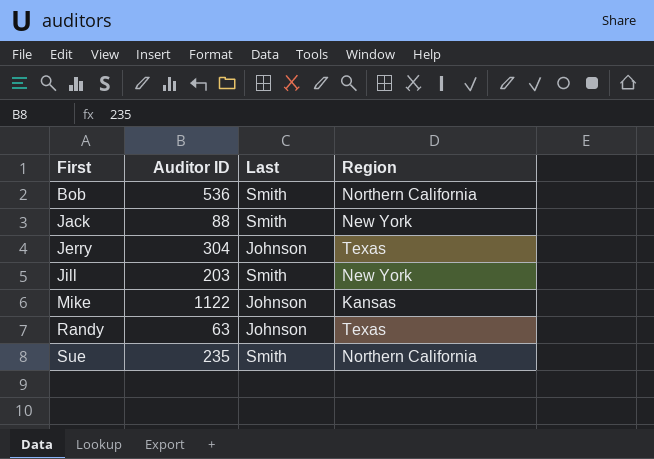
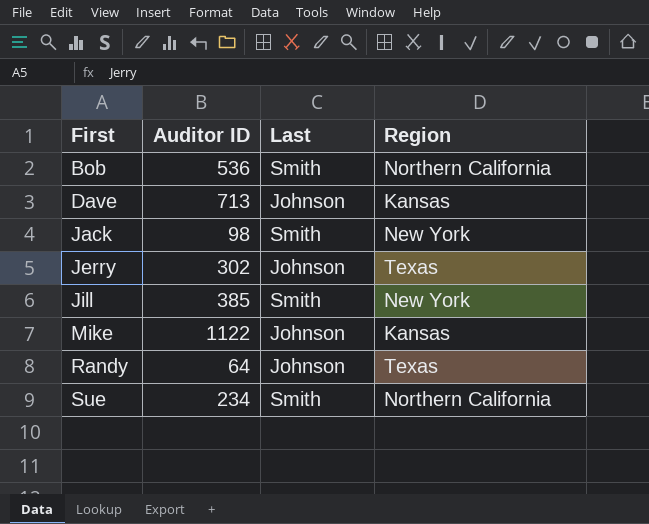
row Dave: none -> 713 | Johnson | Kansas
Jack | Auditor ID: 88 -> 98
Jerry | Auditor ID: 304 -> 302
Jill | Auditor ID: 203 -> 385
Randy | Auditor ID: 63 -> 64
Sue | Auditor ID: 235 -> 234

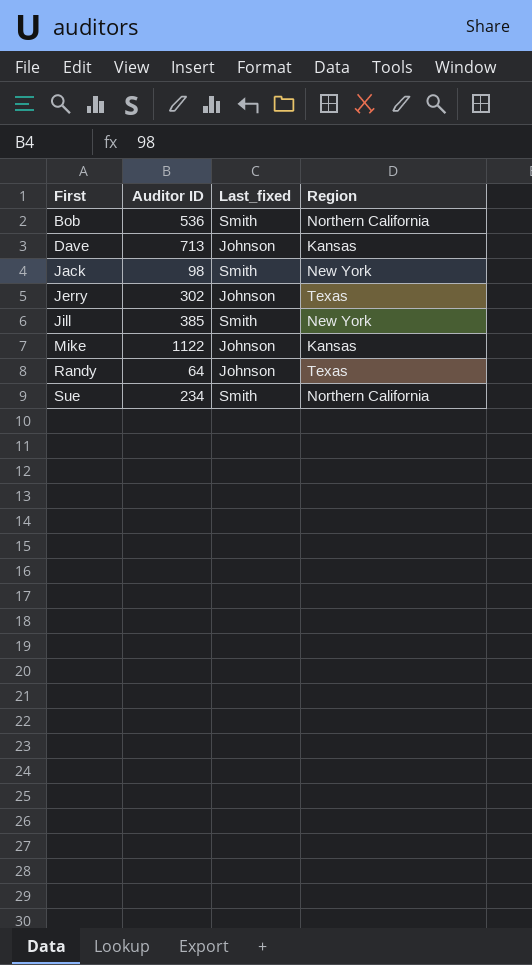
column name: Last -> Last_fixed

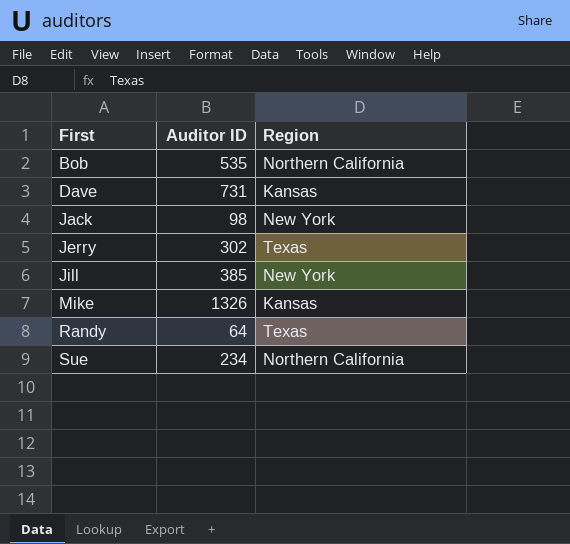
column Last_fixed | position: 3 -> none
Bob | Auditor ID: 536 -> 535
Dave | Auditor ID: 713 -> 731
Mike | Auditor ID: 1122 -> 1326

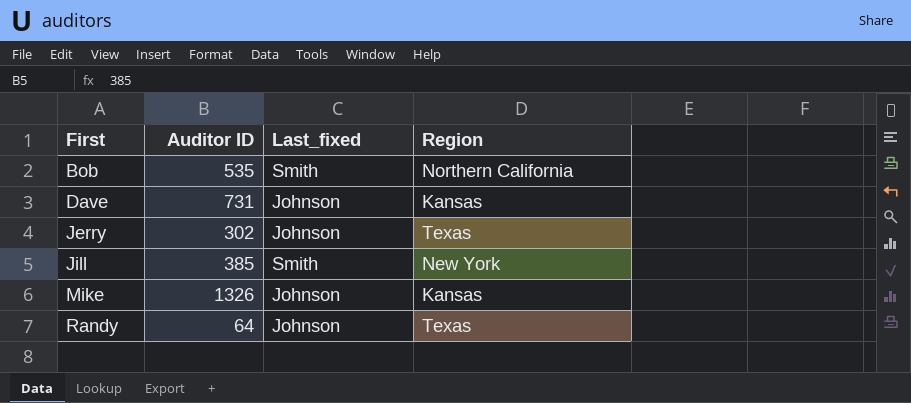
column Last_fixed | position: none -> 3
row Jack: 98 | New York -> none
row Sue: 234 | Northern California -> none

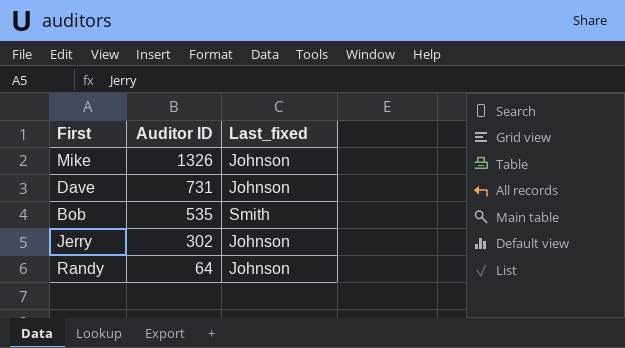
row order: First ascending -> Auditor ID descending
column Region | position: 4 -> none
row Jill: 385 | Smith | New York -> none

